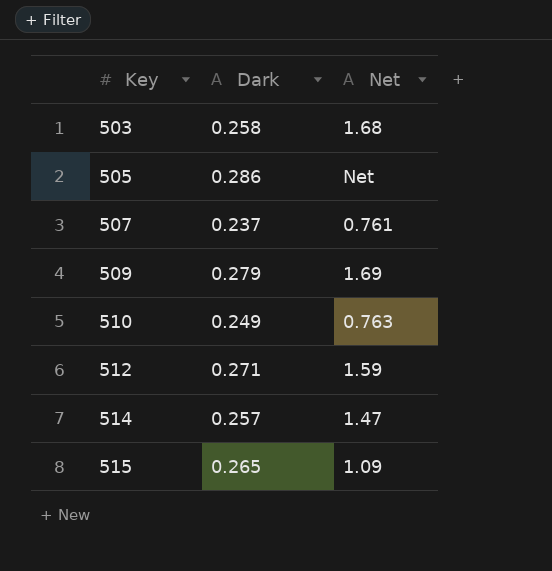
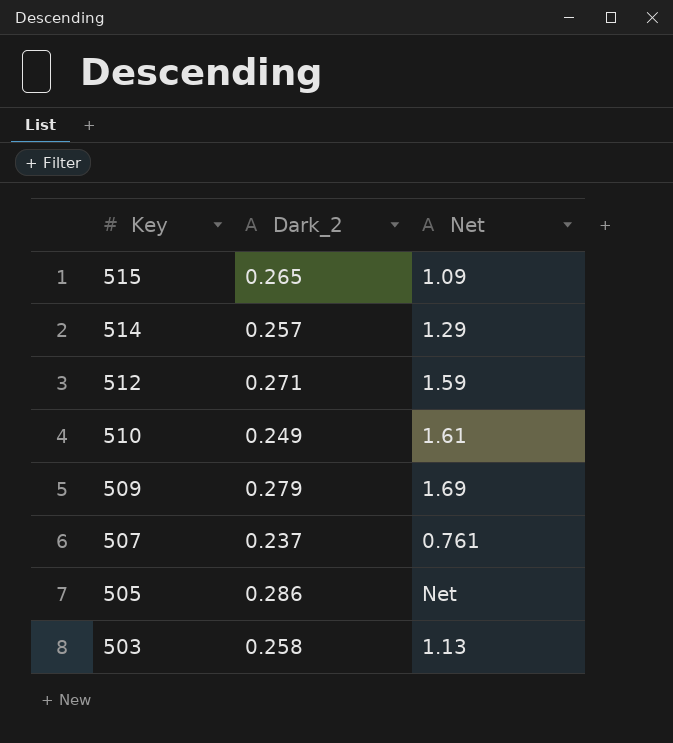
row order: Key ascending -> Key descending
column name: Dark -> Dark_2
514 | Net: 1.47 -> 1.29
510 | Net: 0.763 -> 1.61
503 | Net: 1.68 -> 1.13

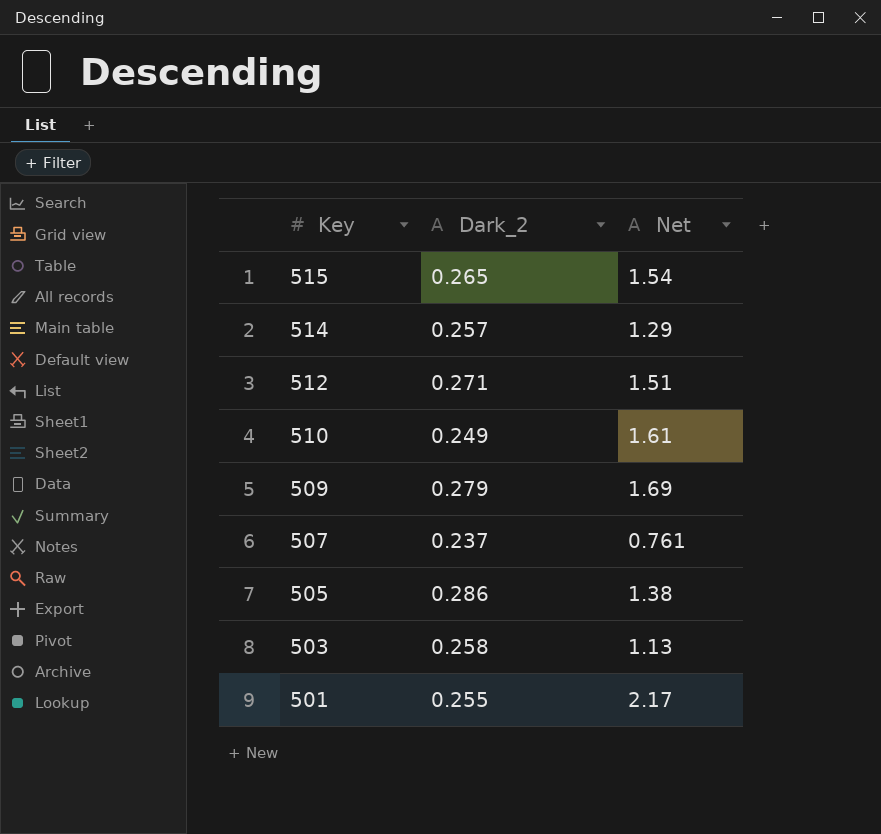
515 | Net: 1.09 -> 1.54
512 | Net: 1.59 -> 1.51
505 | Net: Net -> 1.38
row 501: none -> 0.255 | 2.17

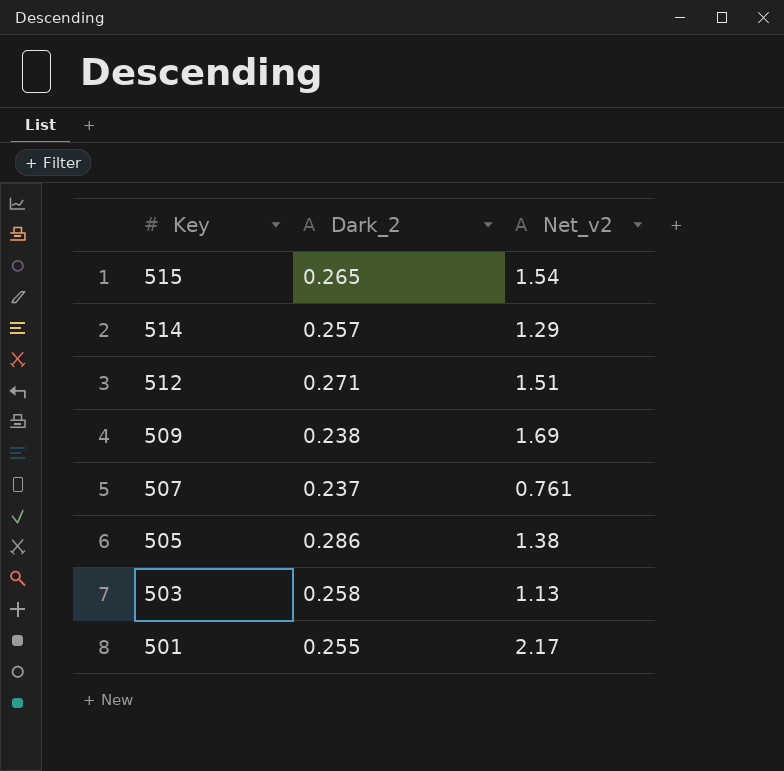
column name: Net -> Net_v2
row 510: 0.249 | 1.61 -> none
509 | Dark_2: 0.279 -> 0.238

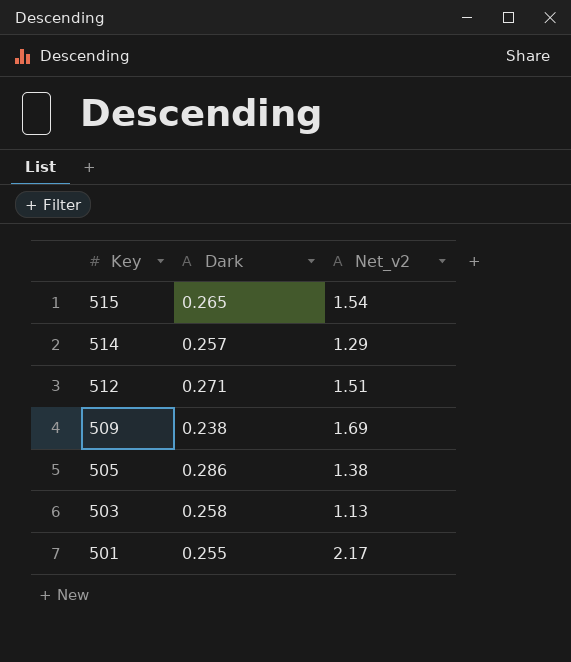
column name: Dark_2 -> Dark
row 507: 0.237 | 0.761 -> none

